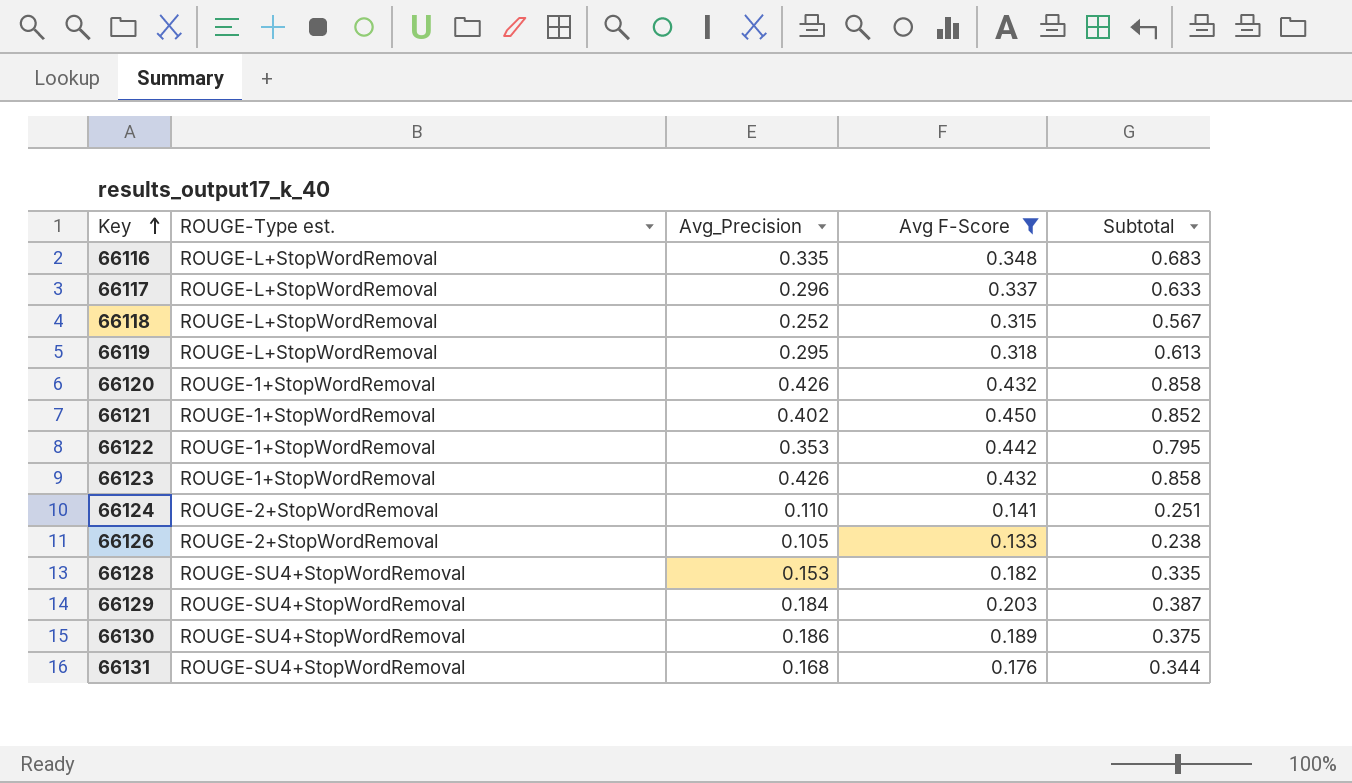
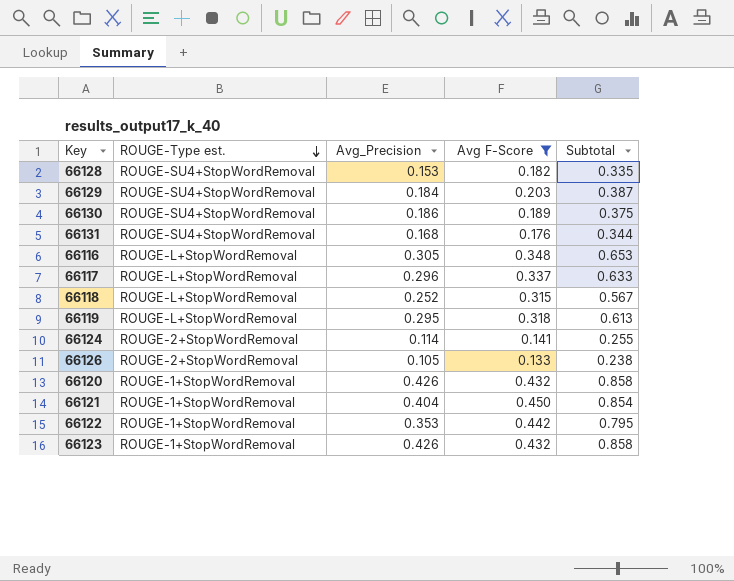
row order: Key ascending -> ROUGE-Type est. descending
66116 | Avg_Precision: 0.335 -> 0.305
66116 | Subtotal: 0.683 -> 0.653
66124 | Avg_Precision: 0.110 -> 0.114
66124 | Subtotal: 0.251 -> 0.255
66121 | Avg_Precision: 0.402 -> 0.404
66121 | Subtotal: 0.852 -> 0.854

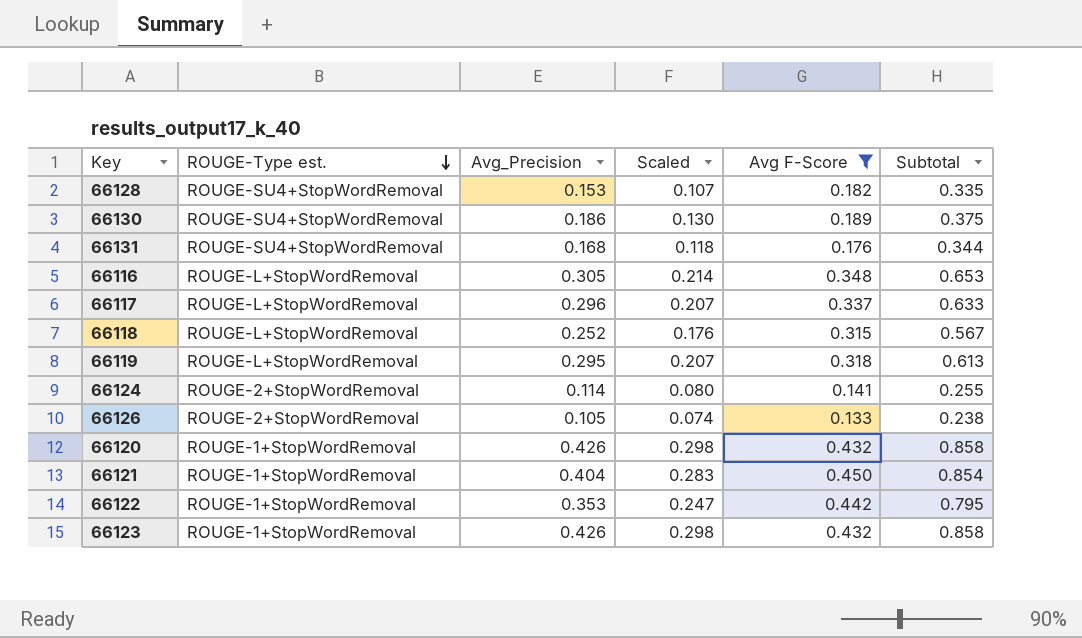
column Scaled | formula: none -> [Avg_Precision] * 0.7
row 66129: ROUGE-SU4+StopWordRemoval | 0.184 | 0.203 | 0.387 -> none

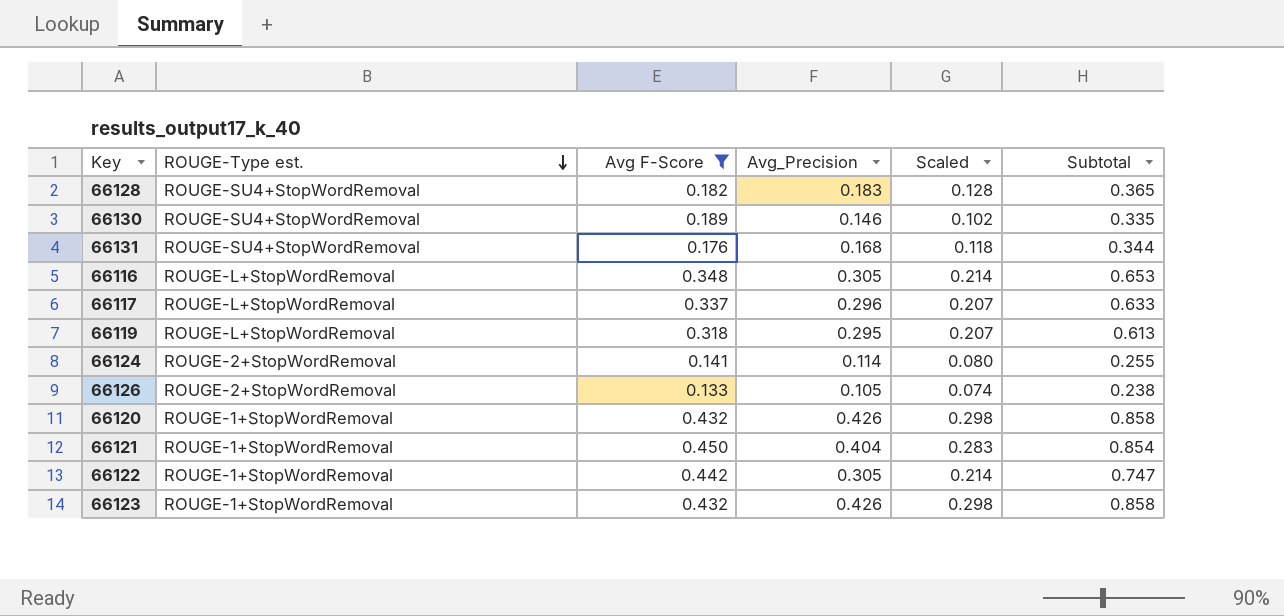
column Avg F-Score | position: 5 -> 3
row 66118: ROUGE-L+StopWordRemoval | 0.252 | 0.176 | 0.315 | 0.567 -> none
66128 | Avg_Precision: 0.153 -> 0.183
66128 | Scaled: 0.107 -> 0.128
66128 | Subtotal: 0.335 -> 0.365
66130 | Avg_Precision: 0.186 -> 0.146
66130 | Scaled: 0.130 -> 0.102
66130 | Subtotal: 0.375 -> 0.335
66122 | Avg_Precision: 0.353 -> 0.305
66122 | Scaled: 0.247 -> 0.214
66122 | Subtotal: 0.795 -> 0.747

